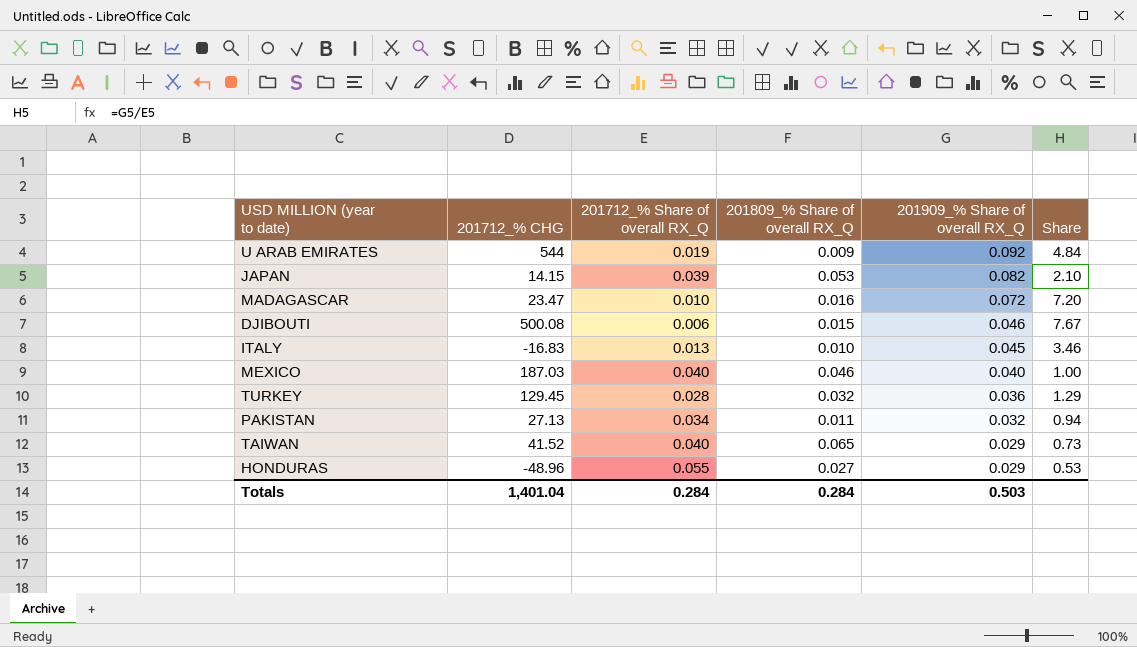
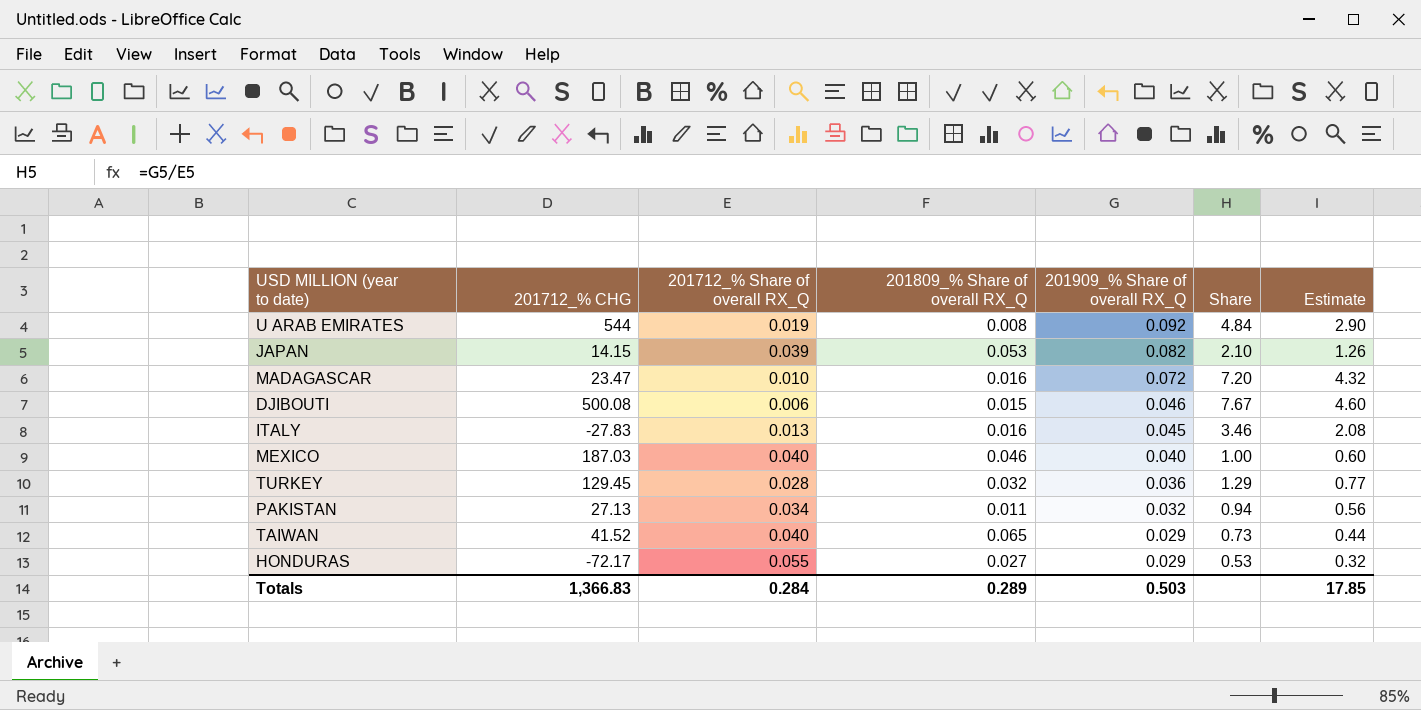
column Estimate | formula: none -> [Share] * 0.6
U ARAB EMIRATES | 201809_% Share of overall RX_Q: 0.009 -> 0.008
ITALY | 201712_% CHG: -16.83 -> -27.83
ITALY | 201809_% Share of overall RX_Q: 0.010 -> 0.016
HONDURAS | 201712_% CHG: -48.96 -> -72.17
Totals | 201712_% CHG: 1,401.04 -> 1,366.83
Totals | 201809_% Share of overall RX_Q: 0.284 -> 0.289

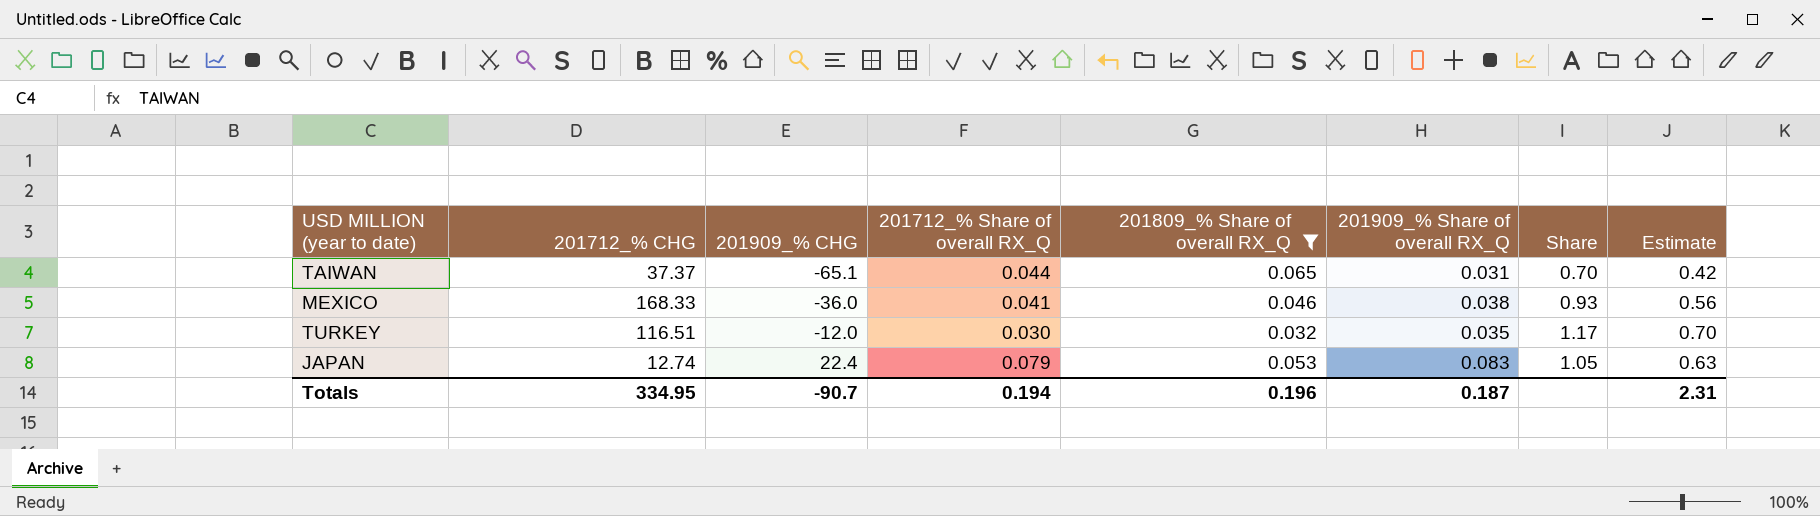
filter: none -> 201809_% Share of overall RX_Q >= 0.032
row order: 201909_% Share of overall RX_Q descending -> 201909_% CHG ascending
column 201909_% CHG | position: none -> 3
TAIWAN | 201712_% CHG: 41.52 -> 37.37
TAIWAN | 201712_% Share of overall RX_Q: 0.040 -> 0.044
TAIWAN | 201909_% Share of overall RX_Q: 0.029 -> 0.031
TAIWAN | Share: 0.73 -> 0.70
TAIWAN | Estimate: 0.44 -> 0.42
MEXICO | 201712_% CHG: 187.03 -> 168.33
MEXICO | 201712_% Share of overall RX_Q: 0.040 -> 0.041
MEXICO | 201909_% Share of overall RX_Q: 0.040 -> 0.038
MEXICO | Share: 1.00 -> 0.93
MEXICO | Estimate: 0.60 -> 0.56
TURKEY | 201712_% CHG: 129.45 -> 116.51
TURKEY | 201712_% Share of overall RX_Q: 0.028 -> 0.030
TURKEY | 201909_% Share of overall RX_Q: 0.036 -> 0.035
TURKEY | Share: 1.29 -> 1.17
TURKEY | Estimate: 0.77 -> 0.70
JAPAN | 201712_% CHG: 14.15 -> 12.74
JAPAN | 201712_% Share of overall RX_Q: 0.039 -> 0.079
JAPAN | 201909_% Share of overall RX_Q: 0.082 -> 0.083
JAPAN | Share: 2.10 -> 1.05
JAPAN | Estimate: 1.26 -> 0.63
Totals | 201712_% CHG: 1,366.83 -> 334.95
Totals | 201712_% Share of overall RX_Q: 0.284 -> 0.194
Totals | 201809_% Share of overall RX_Q: 0.289 -> 0.196
Totals | 201909_% Share of overall RX_Q: 0.503 -> 0.187
Totals | Estimate: 17.85 -> 2.31

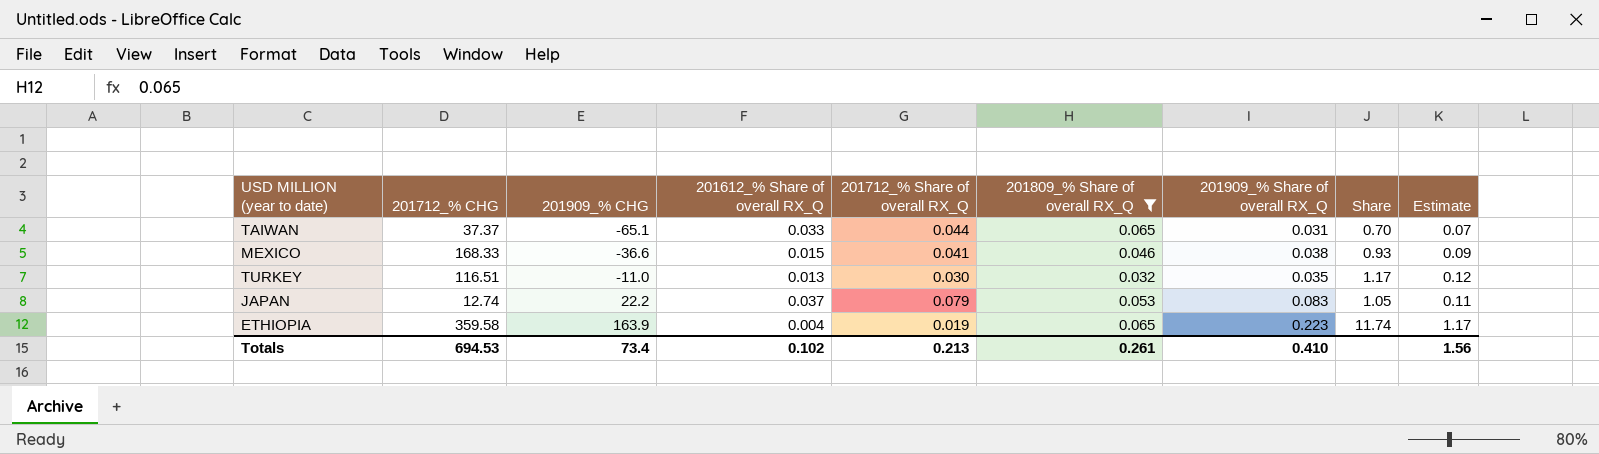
column 201612_% Share of overall RX_Q | position: none -> 4
column Estimate | formula: [Share] * 0.6 -> [Share] * 0.1
MEXICO | 201909_% CHG: -36.0 -> -36.6
TURKEY | 201909_% CHG: -12.0 -> -11.0
JAPAN | 201909_% CHG: 22.4 -> 22.2
row ETHIOPIA: none -> 359.58 | 163.9 | 0.004 | 0.019 | 0.065 | 0.223 | 11.74 | 1.17
Totals | 201712_% CHG: 334.95 -> 694.53
Totals | 201909_% CHG: -90.7 -> 73.4
Totals | 201712_% Share of overall RX_Q: 0.194 -> 0.213
Totals | 201809_% Share of overall RX_Q: 0.196 -> 0.261
Totals | 201909_% Share of overall RX_Q: 0.187 -> 0.410
Totals | Estimate: 2.31 -> 1.56

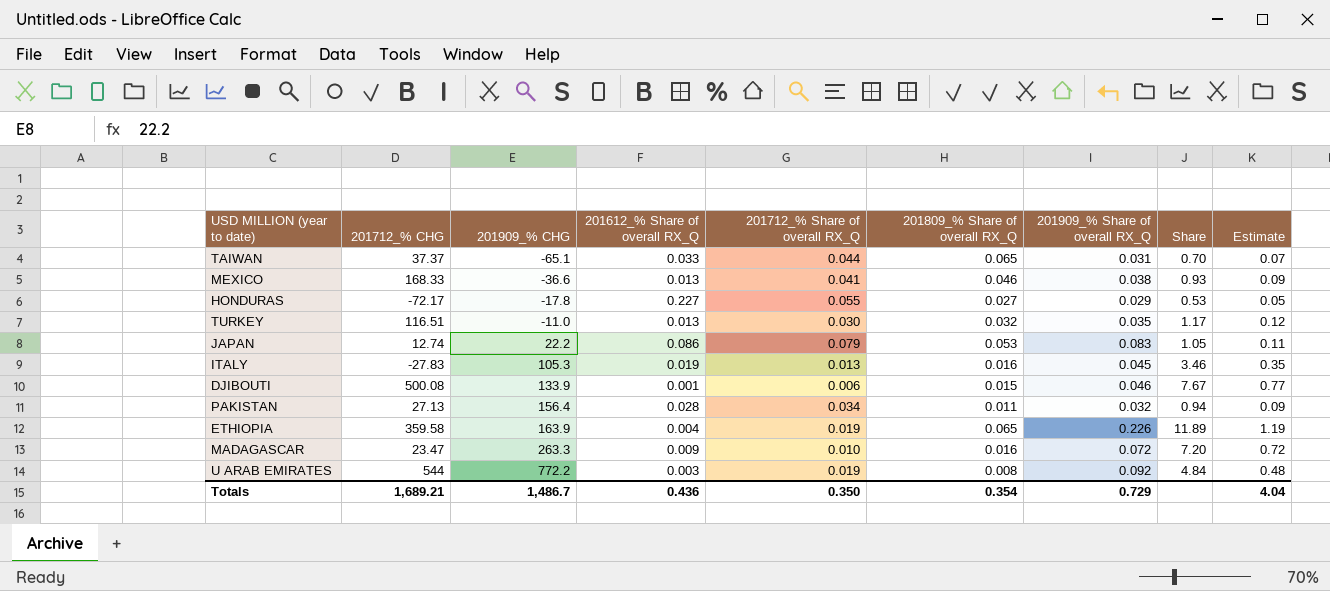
filter: 201809_% Share of overall RX_Q >= 0.032 -> none
MEXICO | 201612_% Share of overall RX_Q: 0.015 -> 0.013
JAPAN | 201612_% Share of overall RX_Q: 0.037 -> 0.086
ETHIOPIA | 201909_% Share of overall RX_Q: 0.223 -> 0.226
ETHIOPIA | Share: 11.74 -> 11.89
ETHIOPIA | Estimate: 1.17 -> 1.19
Totals | 201712_% CHG: 694.53 -> 1,689.21
Totals | 201909_% CHG: 73.4 -> 1,486.7
Totals | 201612_% Share of overall RX_Q: 0.102 -> 0.436
Totals | 201712_% Share of overall RX_Q: 0.213 -> 0.350
Totals | 201809_% Share of overall RX_Q: 0.261 -> 0.354
Totals | 201909_% Share of overall RX_Q: 0.410 -> 0.729
Totals | Estimate: 1.56 -> 4.04

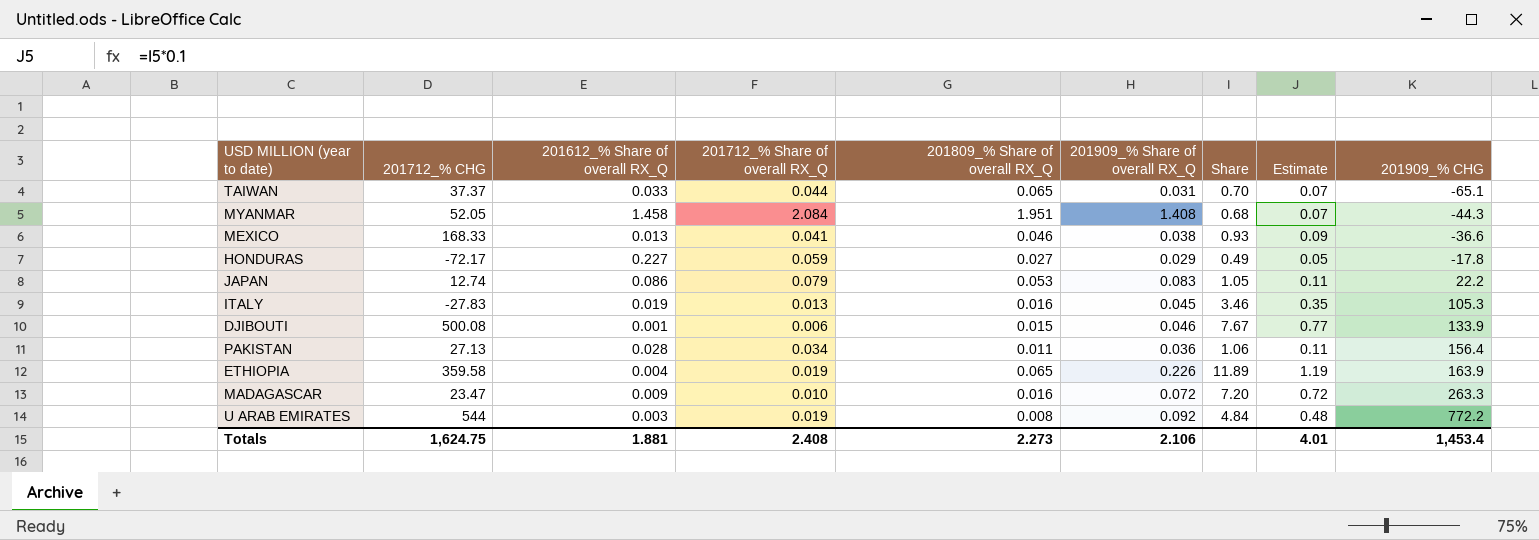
column 201909_% CHG | position: 3 -> 9
row TURKEY: 116.51 | -11.0 | 0.013 | 0.030 | 0.032 | 0.035 | 1.17 | 0.12 -> none
row MYANMAR: none -> 52.05 | 1.458 | 2.084 | 1.951 | 1.408 | 0.68 | 0.07 | -44.3
HONDURAS | 201712_% Share of overall RX_Q: 0.055 -> 0.059
HONDURAS | Share: 0.53 -> 0.49
PAKISTAN | 201909_% Share of overall RX_Q: 0.032 -> 0.036
PAKISTAN | Share: 0.94 -> 1.06
PAKISTAN | Estimate: 0.09 -> 0.11
Totals | 201712_% CHG: 1,689.21 -> 1,624.75
Totals | 201612_% Share of overall RX_Q: 0.436 -> 1.881
Totals | 201712_% Share of overall RX_Q: 0.350 -> 2.408
Totals | 201809_% Share of overall RX_Q: 0.354 -> 2.273
Totals | 201909_% Share of overall RX_Q: 0.729 -> 2.106
Totals | Estimate: 4.04 -> 4.01
Totals | 201909_% CHG: 1,486.7 -> 1,453.4

